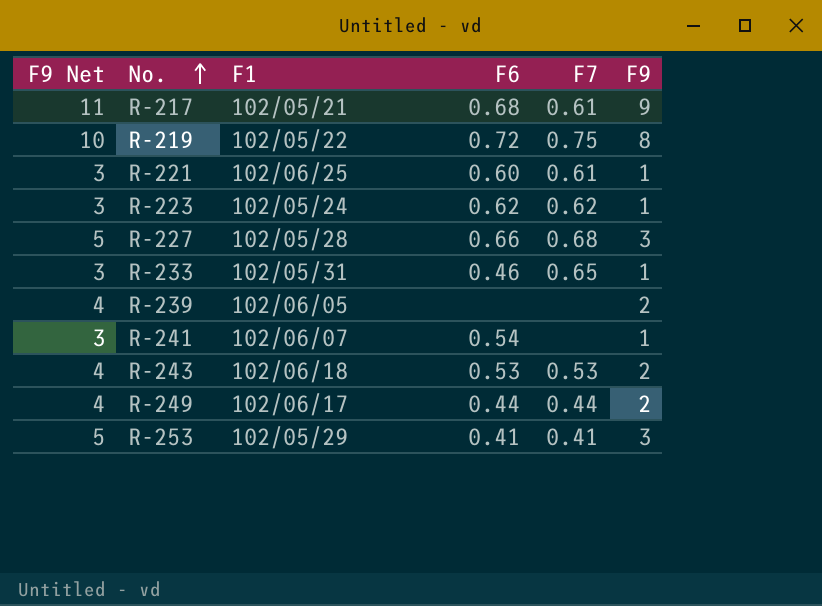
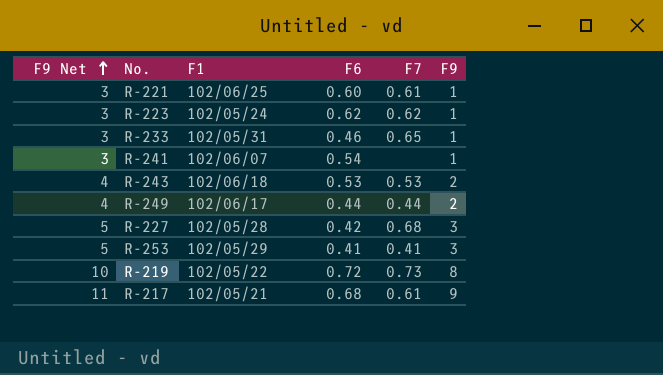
row order: No. ascending -> F9 Net ascending
row R-239: 4 | 102/06/05 | none | none | 2 -> none
R-227 | F6: 0.66 -> 0.42
R-219 | F7: 0.75 -> 0.73

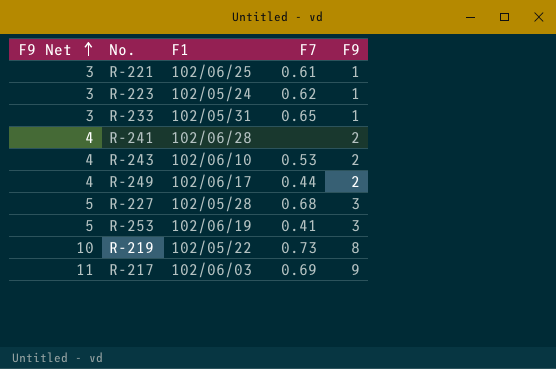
column F6 | position: 4 -> none
R-241 | F9 Net: 3 -> 4
R-241 | F1: 102/06/07 -> 102/06/28
R-241 | F9: 1 -> 2
R-243 | F1: 102/06/18 -> 102/06/10
R-253 | F1: 102/05/29 -> 102/06/19
R-217 | F1: 102/05/21 -> 102/06/03
R-217 | F7: 0.61 -> 0.69

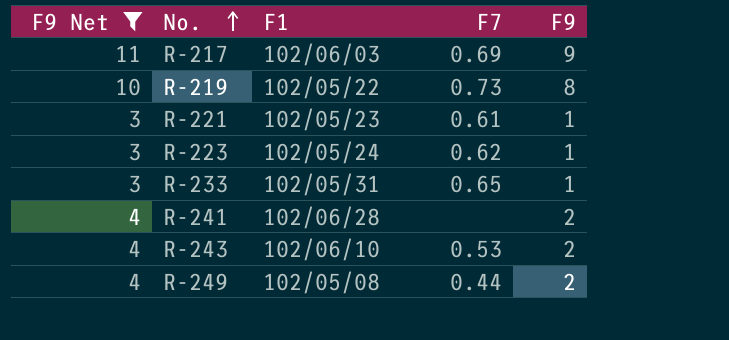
filter: none -> F9 Net != 5
row order: F9 Net ascending -> No. ascending
R-221 | F1: 102/06/25 -> 102/05/23
R-249 | F1: 102/06/17 -> 102/05/08

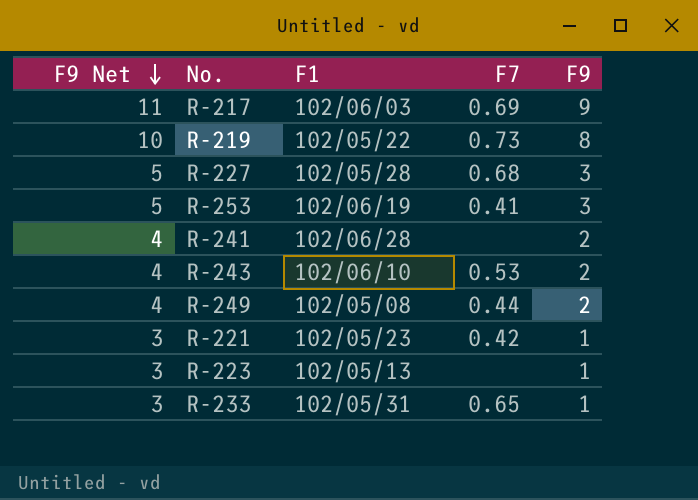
filter: F9 Net != 5 -> none
row order: No. ascending -> F9 Net descending
R-221 | F7: 0.61 -> 0.42
R-223 | F1: 102/05/24 -> 102/05/13
R-223 | F7: 0.62 -> none

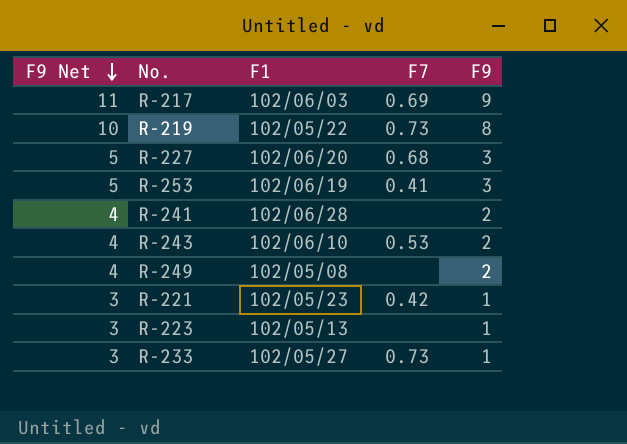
R-227 | F1: 102/05/28 -> 102/06/20
R-249 | F7: 0.44 -> none
R-233 | F1: 102/05/31 -> 102/05/27
R-233 | F7: 0.65 -> 0.73

